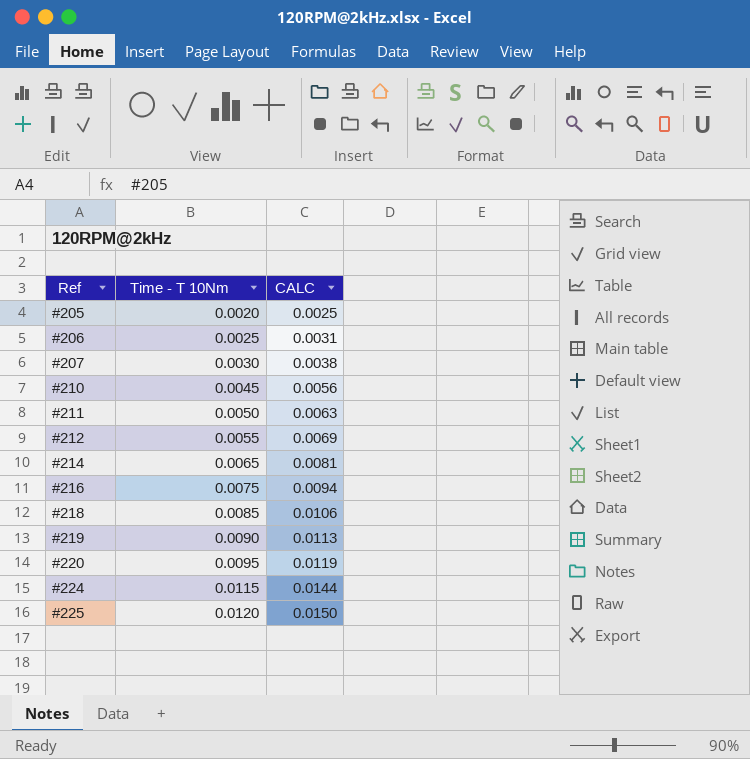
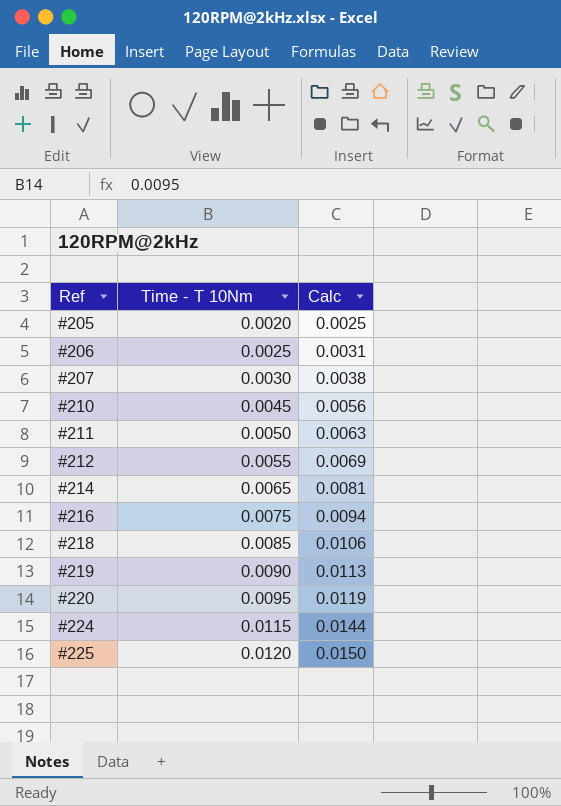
column name: CALC -> Calc

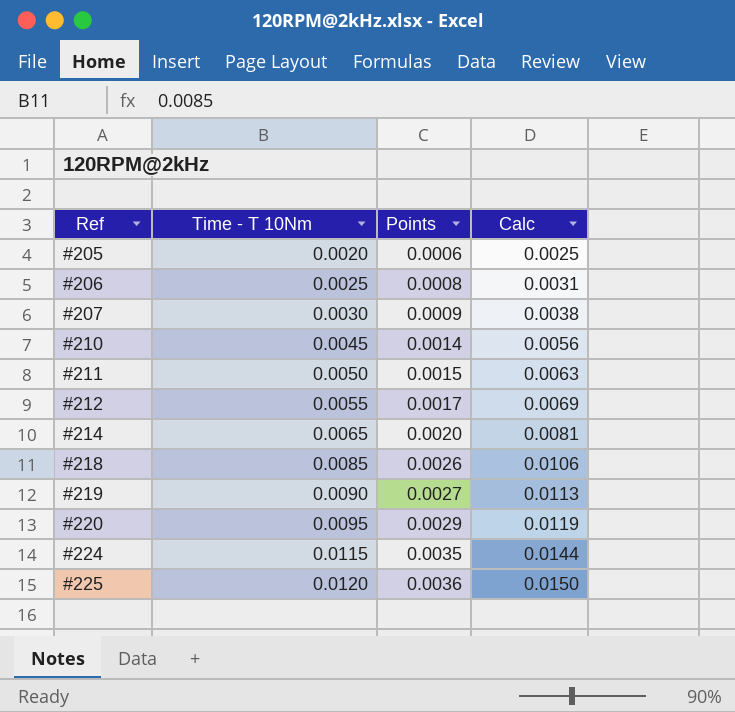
column Points | formula: none -> [Time - T 10Nm] * 0.3
row #216: 0.0075 | 0.0094 -> none

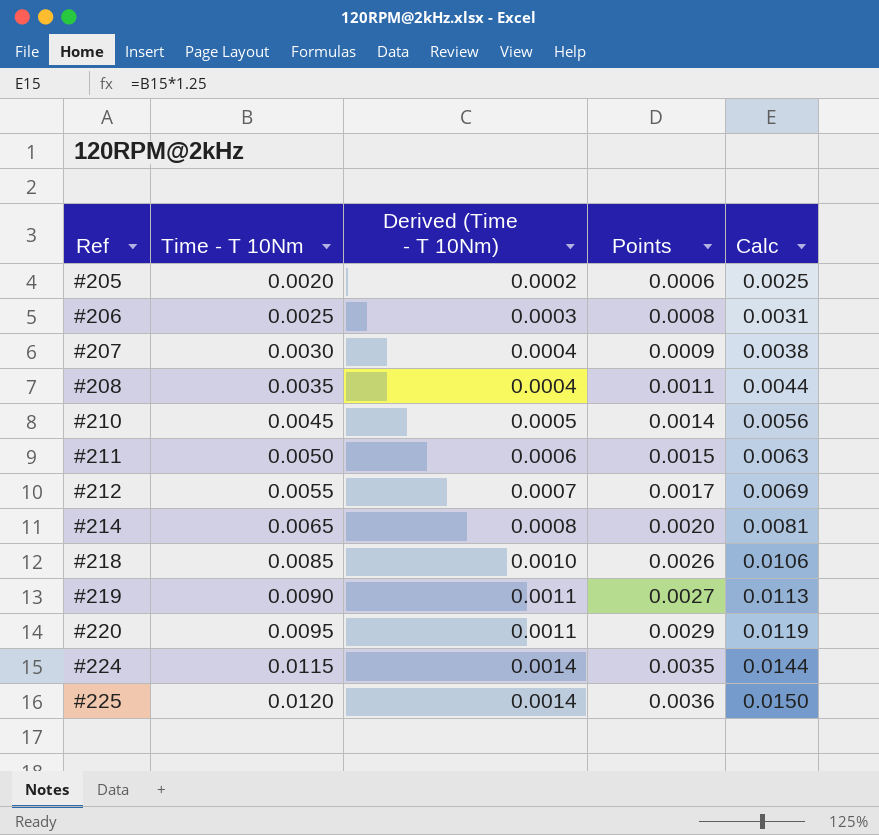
column Derived (Time - T 10Nm) | formula: none -> [Time - T 10Nm] * 0.12
row #208: none -> 0.0035 | 0.0004 | 0.0011 | 0.0044

